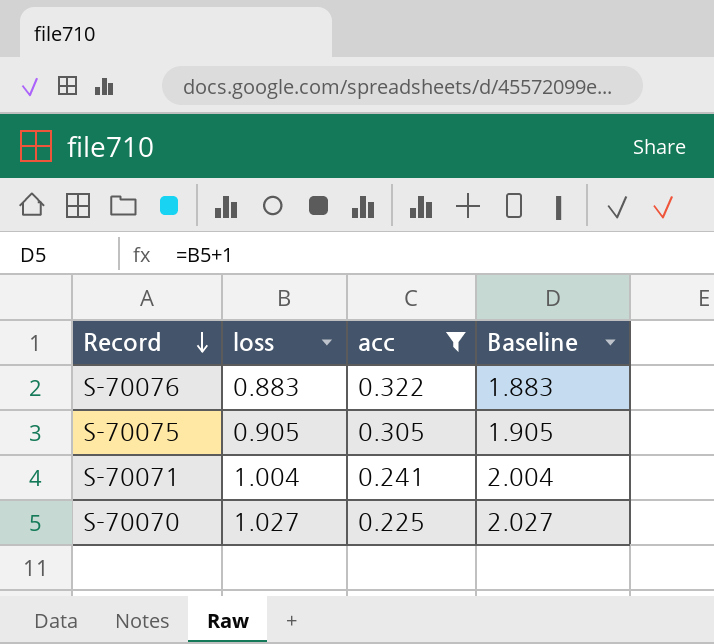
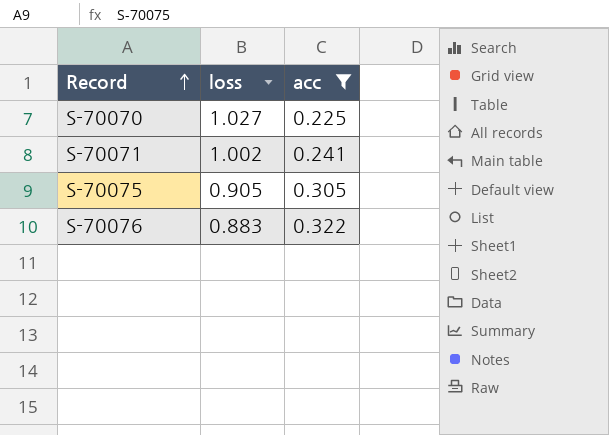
row order: Record descending -> Record ascending
column Baseline | formula: [loss] + 1 -> none
S-70071 | loss: 1.004 -> 1.002

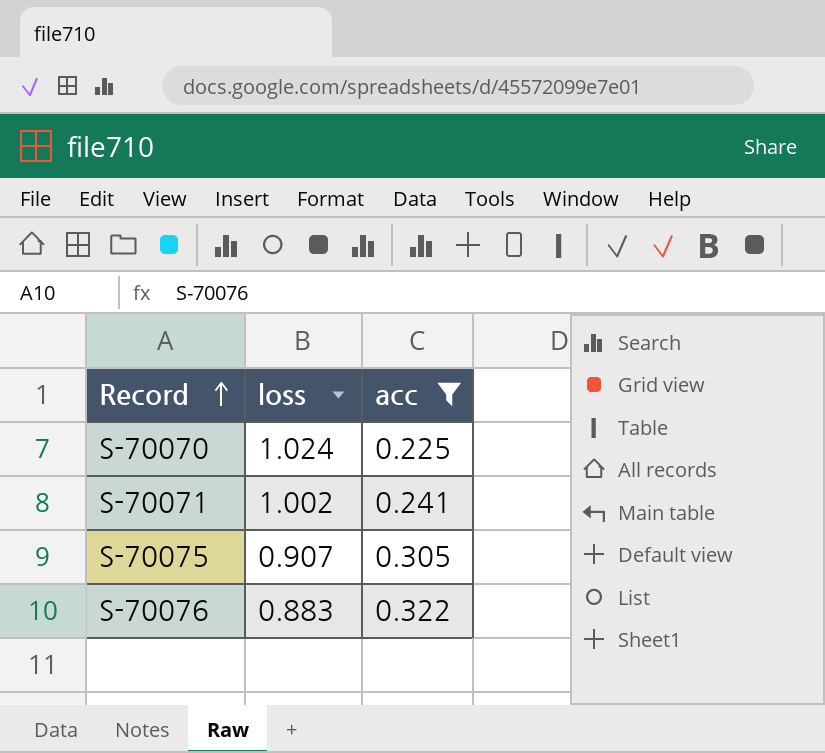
S-70070 | loss: 1.027 -> 1.024
S-70075 | loss: 0.905 -> 0.907

